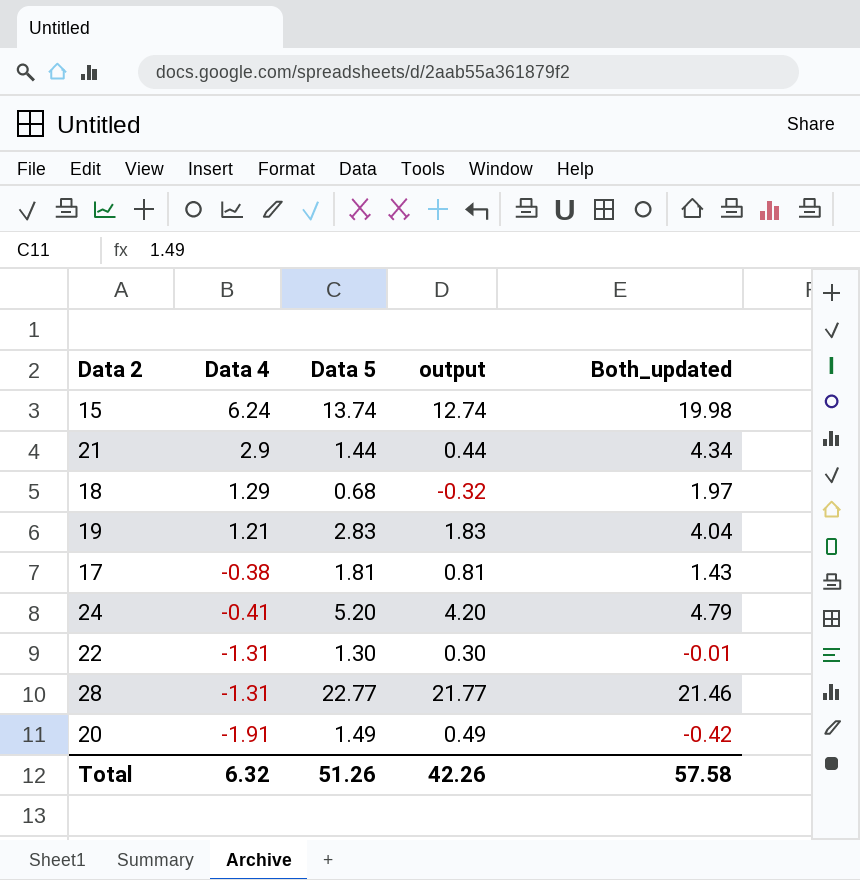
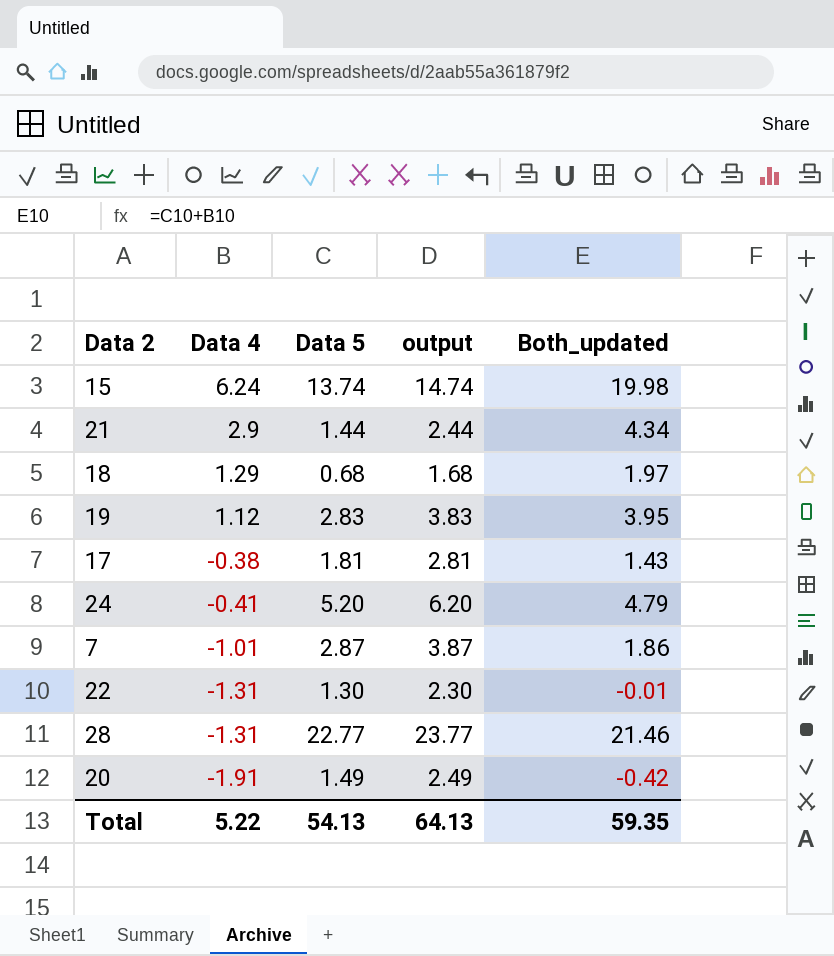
column output | formula: [Data 5] - 1 -> [Data 5] + 1
19 | Data 4: 1.21 -> 1.12
19 | Both_updated: 4.04 -> 3.95
row 7: none -> -1.01 | 2.87 | 3.87 | 1.86
Total | Data 4: 6.32 -> 5.22
Total | Data 5: 51.26 -> 54.13
Total | output: 42.26 -> 64.13
Total | Both_updated: 57.58 -> 59.35

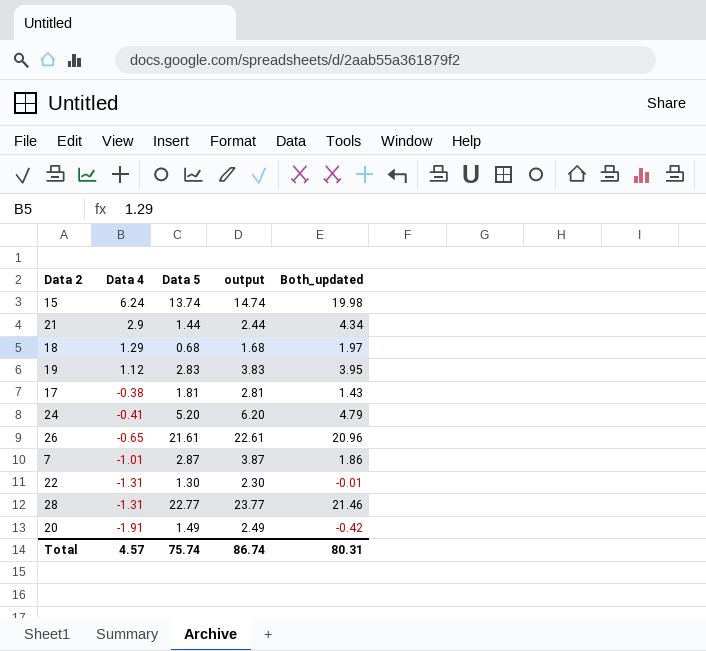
row 26: none -> -0.65 | 21.61 | 22.61 | 20.96
Total | Data 4: 5.22 -> 4.57
Total | Data 5: 54.13 -> 75.74
Total | output: 64.13 -> 86.74
Total | Both_updated: 59.35 -> 80.31

